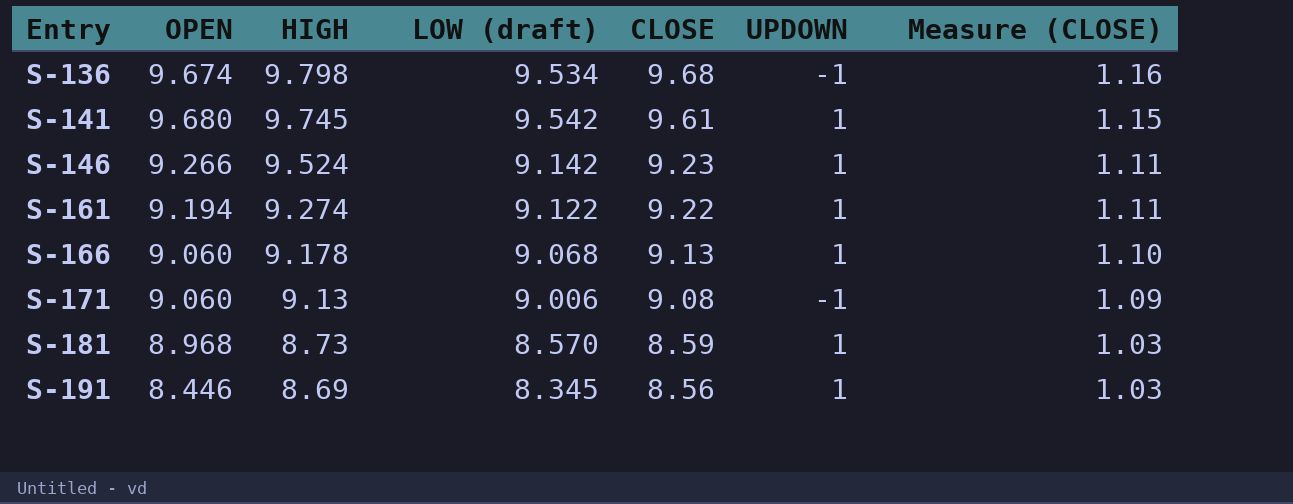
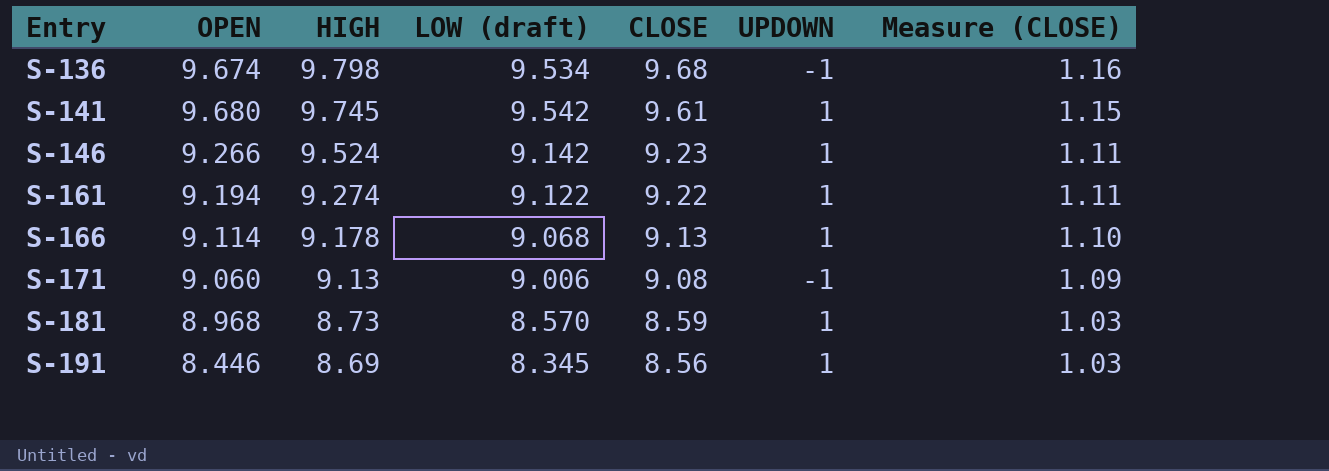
S-166 | OPEN: 9.060 -> 9.114

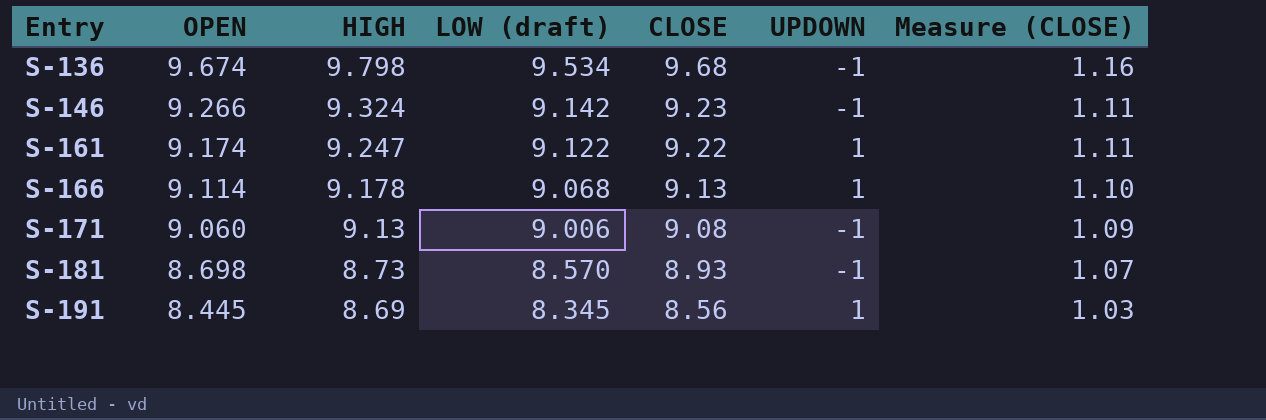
row S-141: 9.680 | 9.745 | 9.542 | 9.61 | 1 | 1.15 -> none
S-146 | HIGH: 9.524 -> 9.324
S-146 | UPDOWN: 1 -> -1
S-161 | OPEN: 9.194 -> 9.174
S-161 | HIGH: 9.274 -> 9.247
S-181 | OPEN: 8.968 -> 8.698
S-181 | CLOSE: 8.59 -> 8.93
S-181 | UPDOWN: 1 -> -1
S-181 | Measure (CLOSE): 1.03 -> 1.07
S-191 | OPEN: 8.446 -> 8.445

